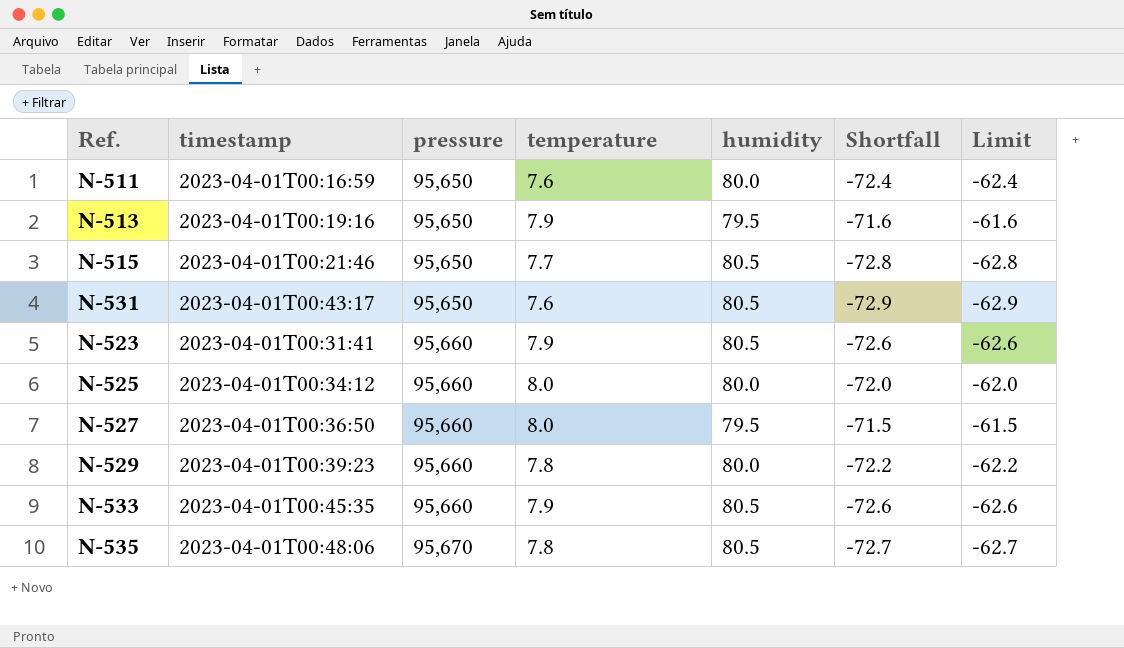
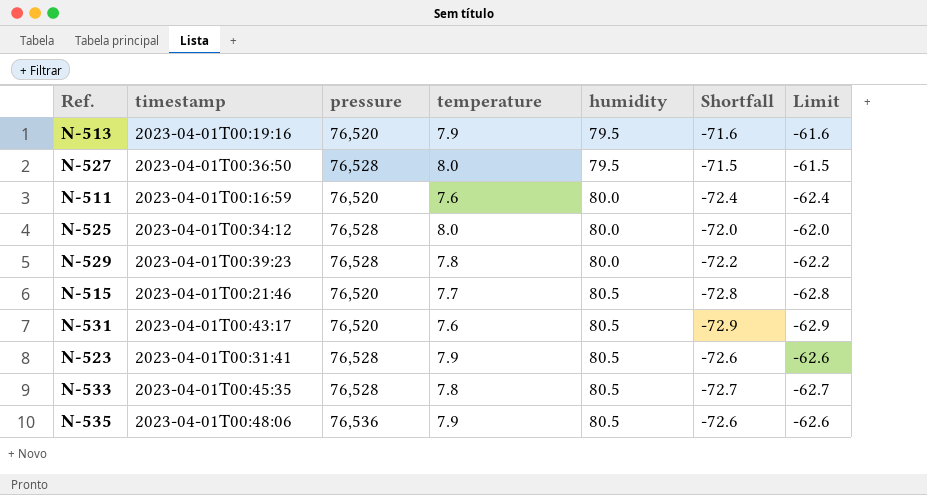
row order: pressure ascending -> humidity ascending
N-513 | pressure: 95,650 -> 76,520
N-527 | pressure: 95,660 -> 76,528
N-511 | pressure: 95,650 -> 76,520
N-525 | pressure: 95,660 -> 76,528
N-529 | pressure: 95,660 -> 76,528
N-515 | pressure: 95,650 -> 76,520
N-531 | pressure: 95,650 -> 76,520
N-523 | pressure: 95,660 -> 76,528
N-533 | pressure: 95,660 -> 76,528
N-533 | temperature: 7.9 -> 7.8
N-533 | Shortfall: -72.6 -> -72.7
N-533 | Limit: -62.6 -> -62.7
N-535 | pressure: 95,670 -> 76,536
N-535 | temperature: 7.8 -> 7.9
N-535 | Shortfall: -72.7 -> -72.6
N-535 | Limit: -62.7 -> -62.6

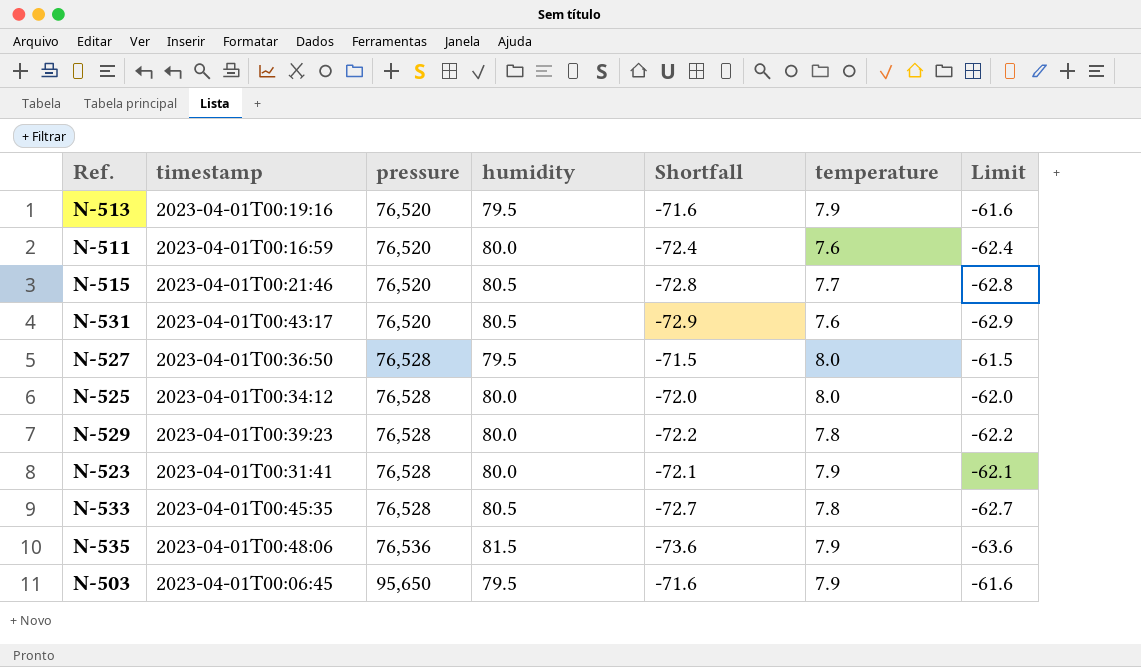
row order: humidity ascending -> pressure ascending
column temperature | position: 4 -> 6
N-523 | humidity: 80.5 -> 80.0
N-523 | Shortfall: -72.6 -> -72.1
N-523 | Limit: -62.6 -> -62.1
N-535 | humidity: 80.5 -> 81.5
N-535 | Shortfall: -72.6 -> -73.6
N-535 | Limit: -62.6 -> -63.6
row N-503: none -> 2023-04-01T00:06:45 | 95,650 | 79.5 | -71.6 | 7.9 | -61.6

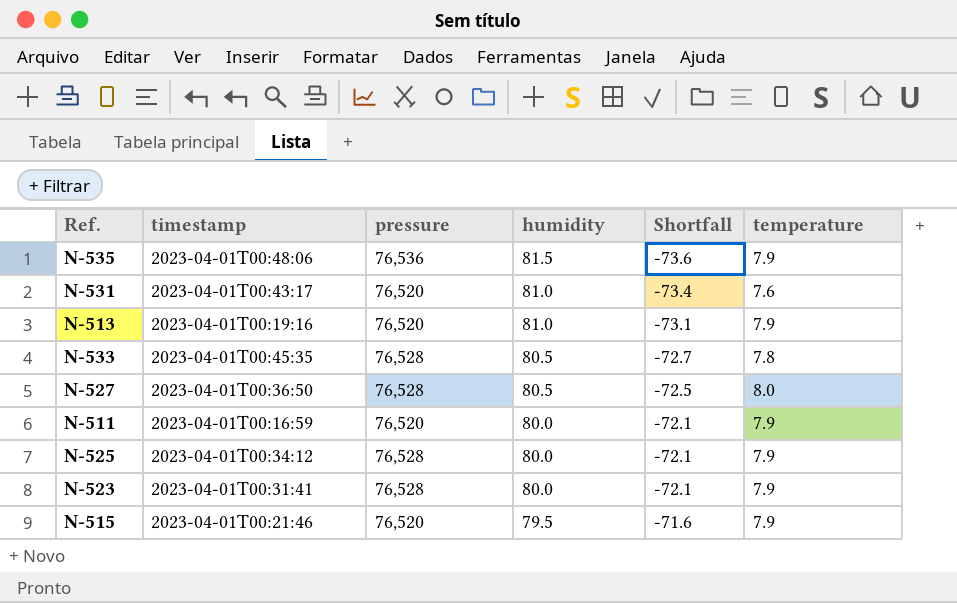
row order: pressure ascending -> humidity descending
column Limit | formula: [Shortfall] + 10 -> none
row N-529: 2023-04-01T00:39:23 | 76,528 | 80.0 | -72.2 | 7.8 | -62.2 -> none
row N-503: 2023-04-01T00:06:45 | 95,650 | 79.5 | -71.6 | 7.9 | -61.6 -> none
N-531 | humidity: 80.5 -> 81.0
N-531 | Shortfall: -72.9 -> -73.4
N-513 | humidity: 79.5 -> 81.0
N-513 | Shortfall: -71.6 -> -73.1
N-527 | humidity: 79.5 -> 80.5
N-527 | Shortfall: -71.5 -> -72.5
N-511 | Shortfall: -72.4 -> -72.1
N-511 | temperature: 7.6 -> 7.9
N-525 | Shortfall: -72.0 -> -72.1
N-525 | temperature: 8.0 -> 7.9
N-515 | humidity: 80.5 -> 79.5
N-515 | Shortfall: -72.8 -> -71.6
N-515 | temperature: 7.7 -> 7.9

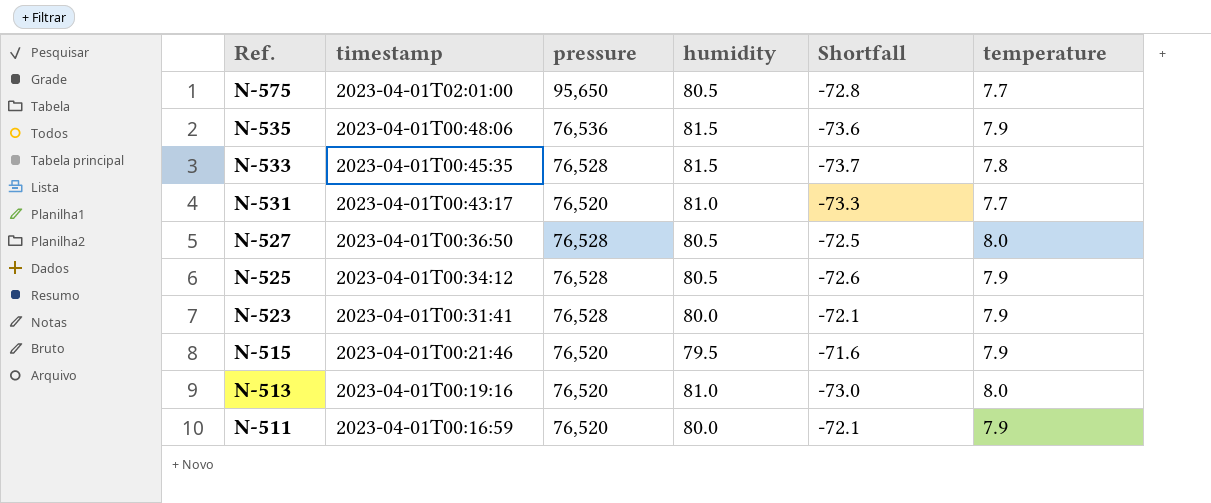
row order: humidity descending -> Ref. descending
row N-575: none -> 2023-04-01T02:01:00 | 95,650 | 80.5 | -72.8 | 7.7
N-533 | humidity: 80.5 -> 81.5
N-533 | Shortfall: -72.7 -> -73.7
N-531 | Shortfall: -73.4 -> -73.3
N-531 | temperature: 7.6 -> 7.7
N-525 | humidity: 80.0 -> 80.5
N-525 | Shortfall: -72.1 -> -72.6
N-513 | Shortfall: -73.1 -> -73.0
N-513 | temperature: 7.9 -> 8.0

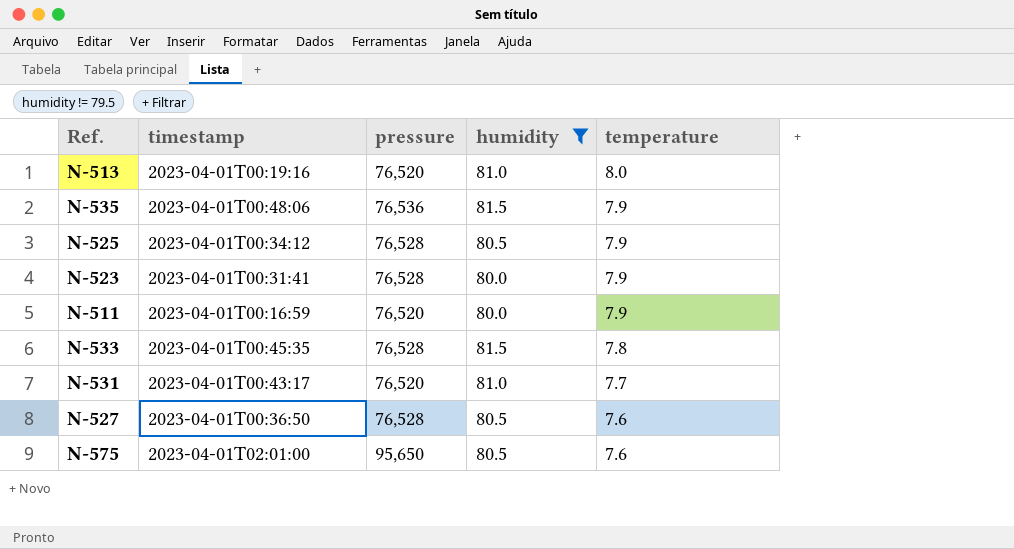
filter: none -> humidity != 79.5
row order: Ref. descending -> temperature descending
column Shortfall | formula: [temperature] - [humidity] -> none
N-527 | temperature: 8.0 -> 7.6
N-575 | temperature: 7.7 -> 7.6

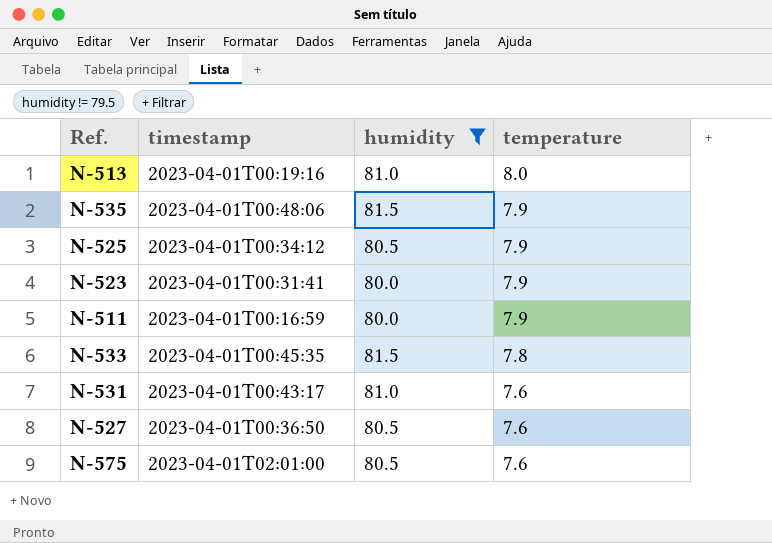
column pressure | position: 3 -> none
N-531 | temperature: 7.7 -> 7.6

